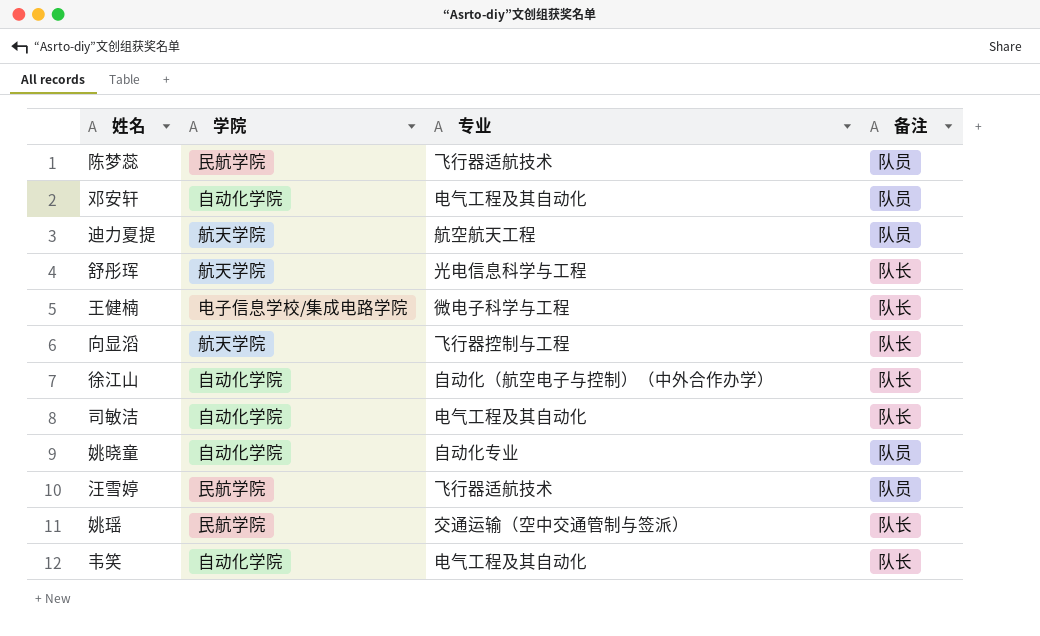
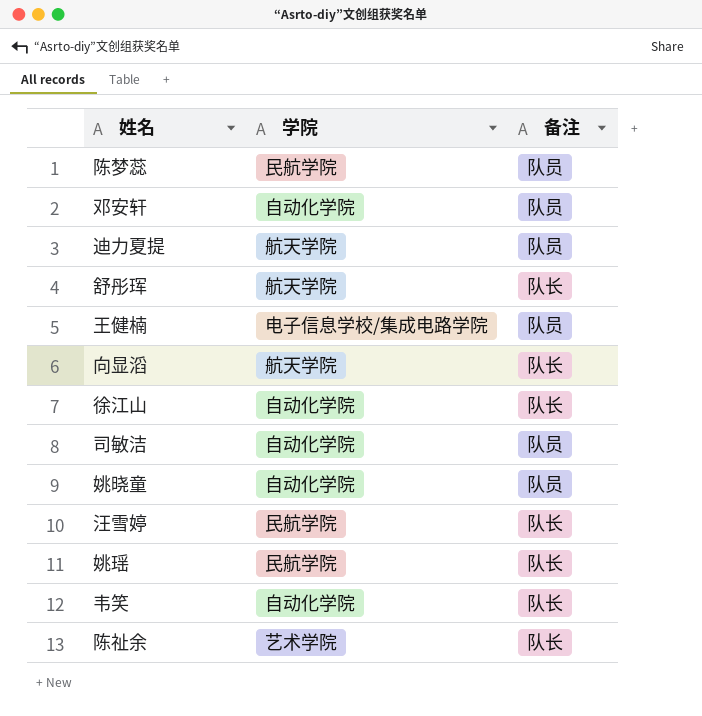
column 专业 | position: 3 -> none
王健楠 | 备注: 队长 -> 队员
司敏洁 | 备注: 队长 -> 队员
汪雪婷 | 备注: 队员 -> 队长
row 陈祉余: none -> 艺术学院 | 队长

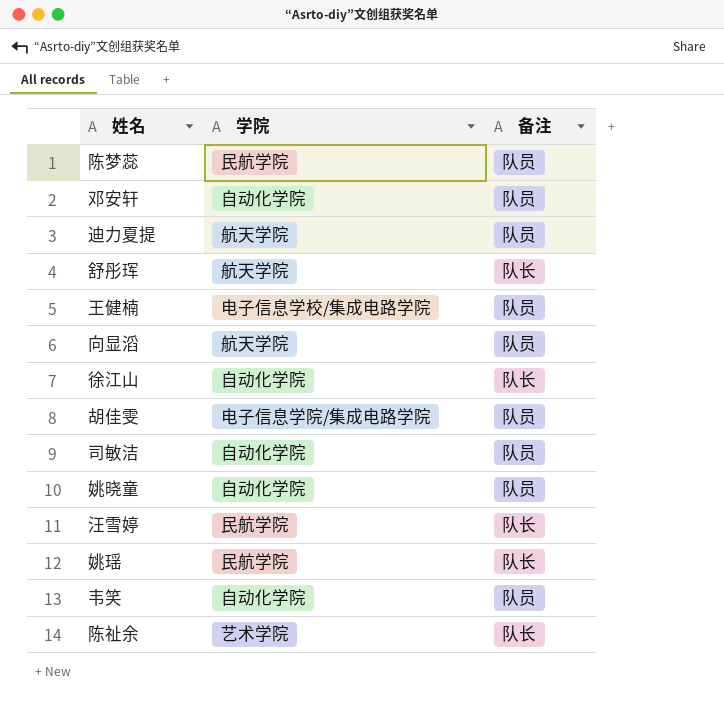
向显滔 | 备注: 队长 -> 队员
row 胡佳雯: none -> 电子信息学院/集成电路学院 | 队员
韦笑 | 备注: 队长 -> 队员

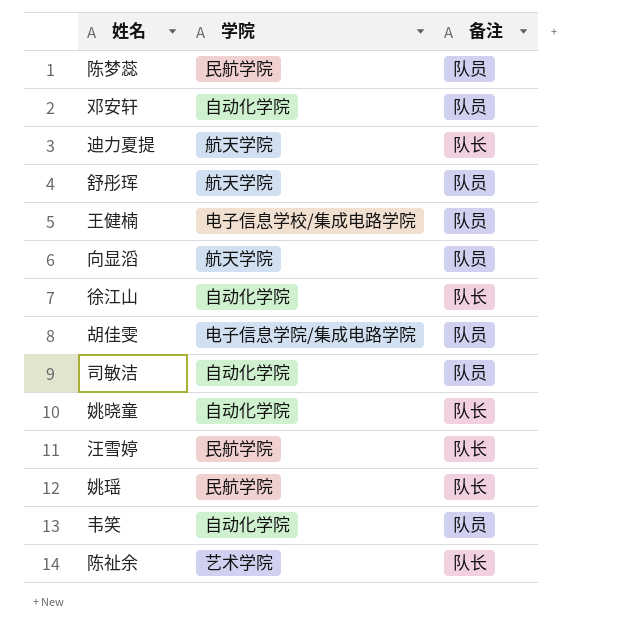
迪力夏提 | 备注: 队员 -> 队长
舒彤珲 | 备注: 队长 -> 队员
姚晓童 | 备注: 队员 -> 队长

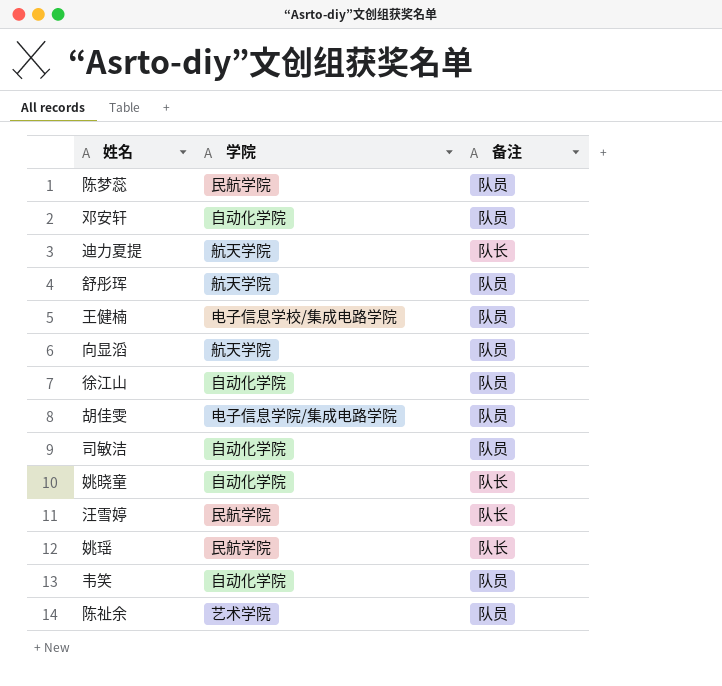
徐江山 | 备注: 队长 -> 队员
陈祉余 | 备注: 队长 -> 队员

